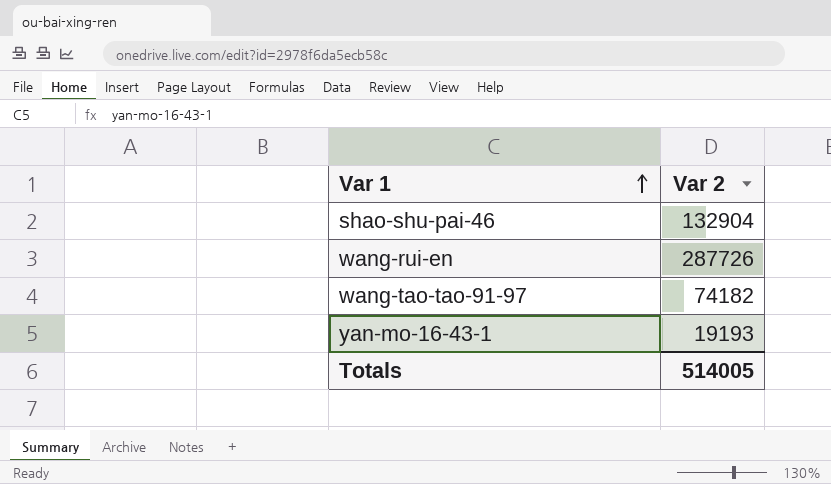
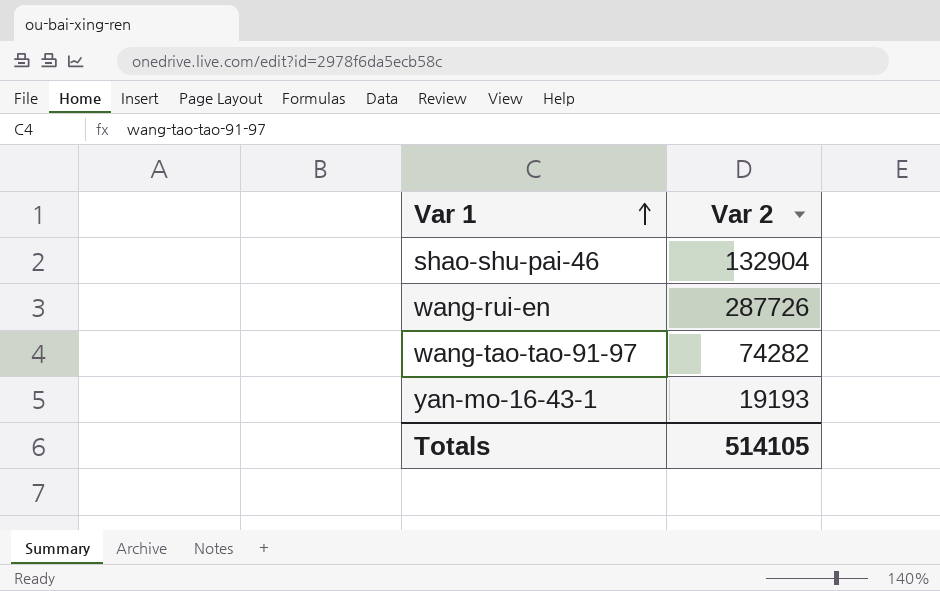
wang-tao-tao-91-97 | Var 2: 74182 -> 74282
Totals | Var 2: 514005 -> 514105

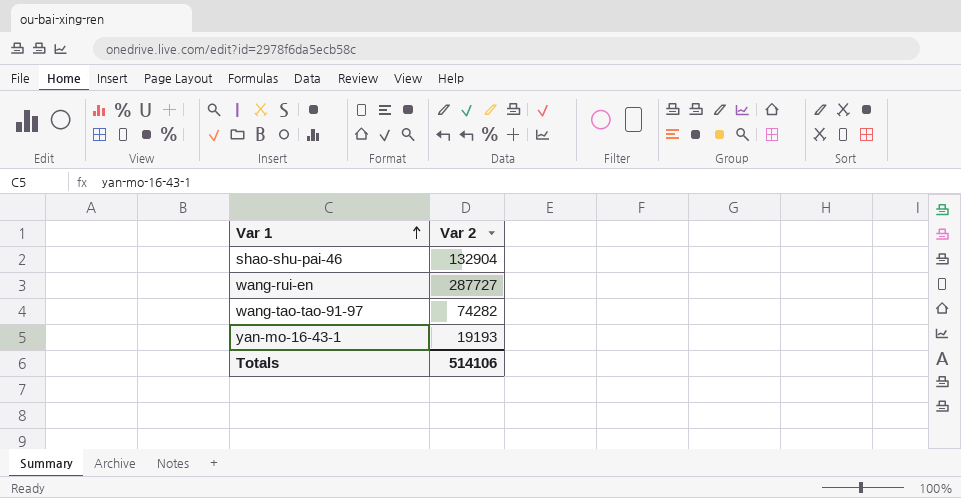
wang-rui-en | Var 2: 287726 -> 287727
Totals | Var 2: 514105 -> 514106

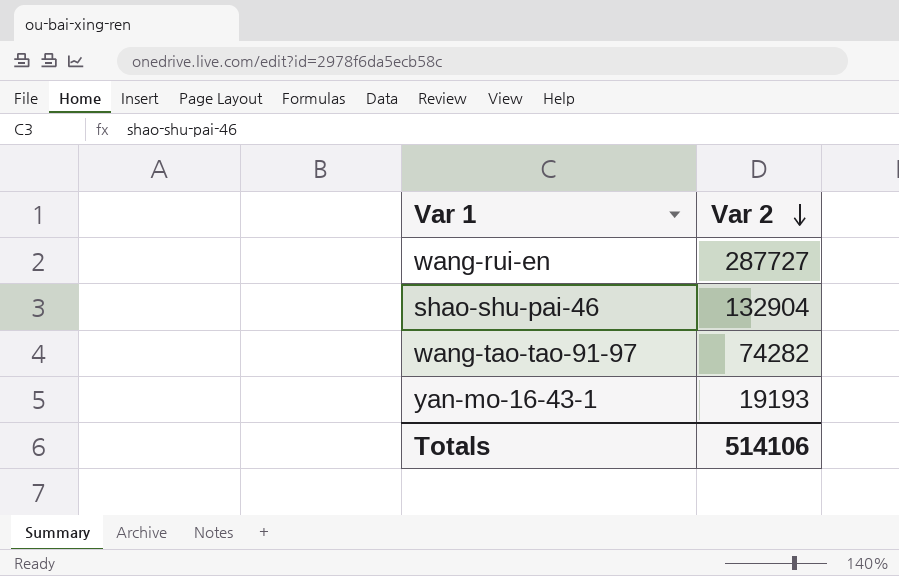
row order: Var 1 ascending -> Var 2 descending

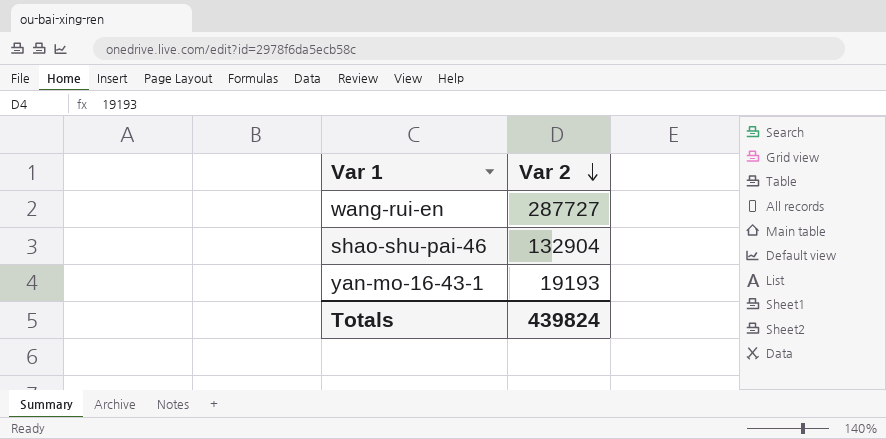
row wang-tao-tao-91-97: 74282 -> none
Totals | Var 2: 514106 -> 439824

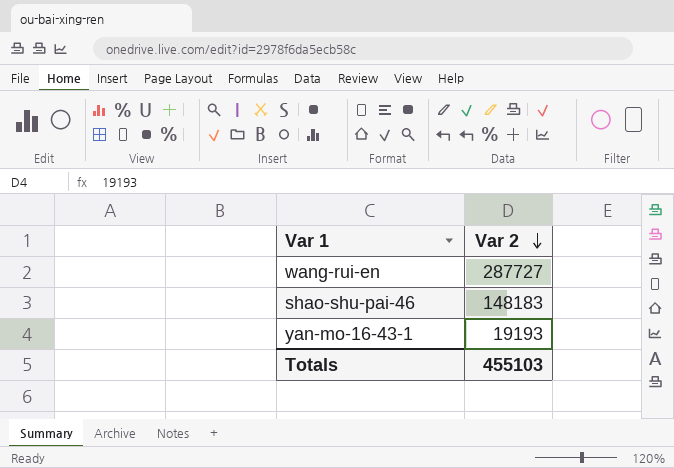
shao-shu-pai-46 | Var 2: 132904 -> 148183
Totals | Var 2: 439824 -> 455103

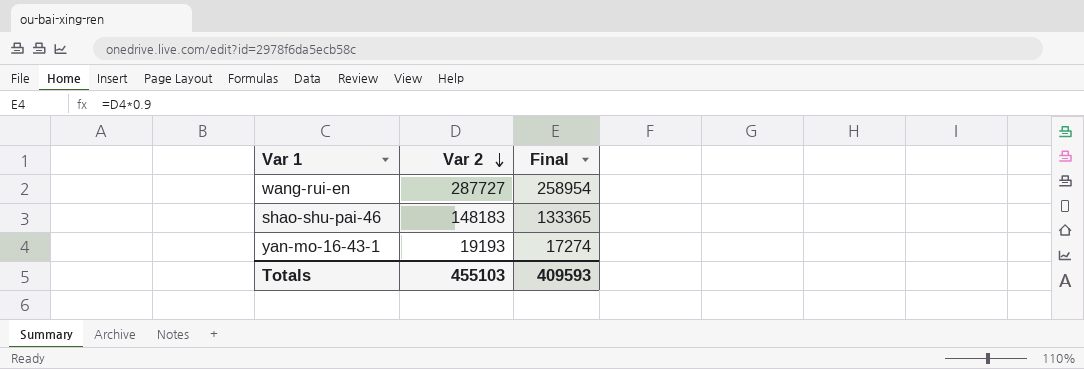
column Final | formula: none -> [Var 2] * 0.9

